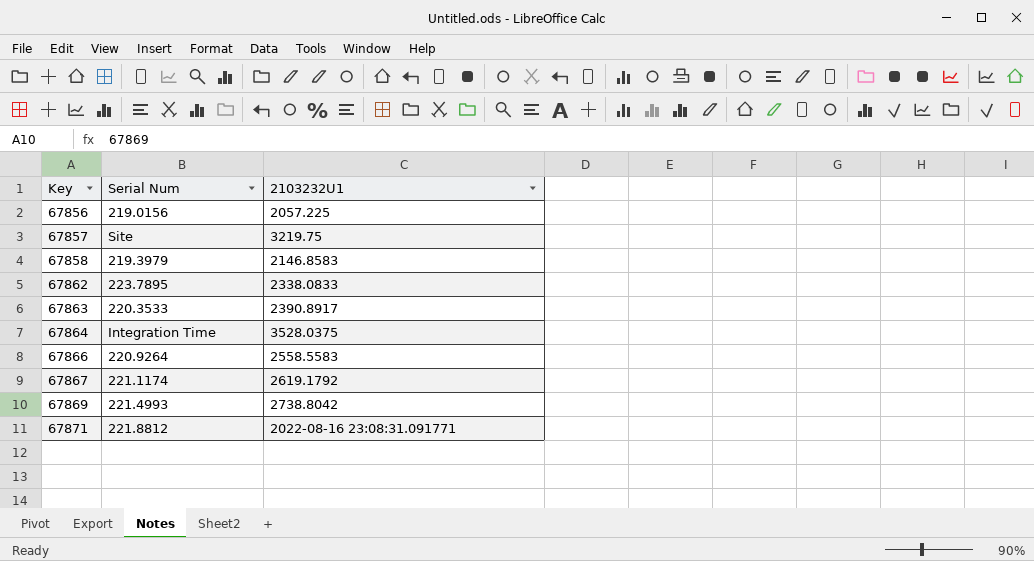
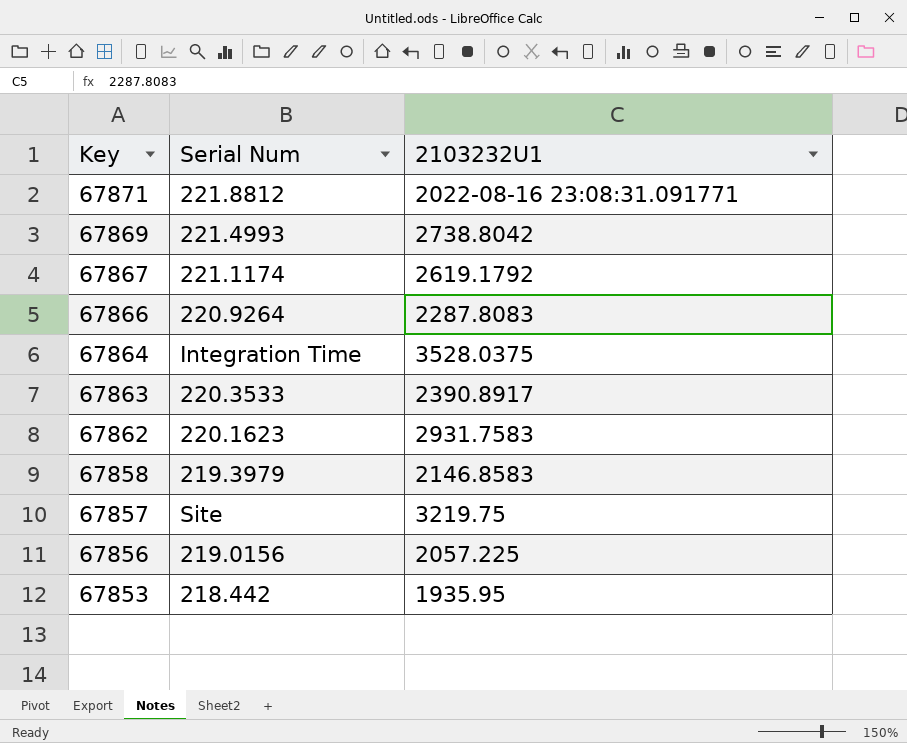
row order: Key ascending -> Key descending
67866 | 2103232U1: 2558.5583 -> 2287.8083
67862 | Serial Num: 223.7895 -> 220.1623
67862 | 2103232U1: 2338.0833 -> 2931.7583
row 67853: none -> 218.442 | 1935.95

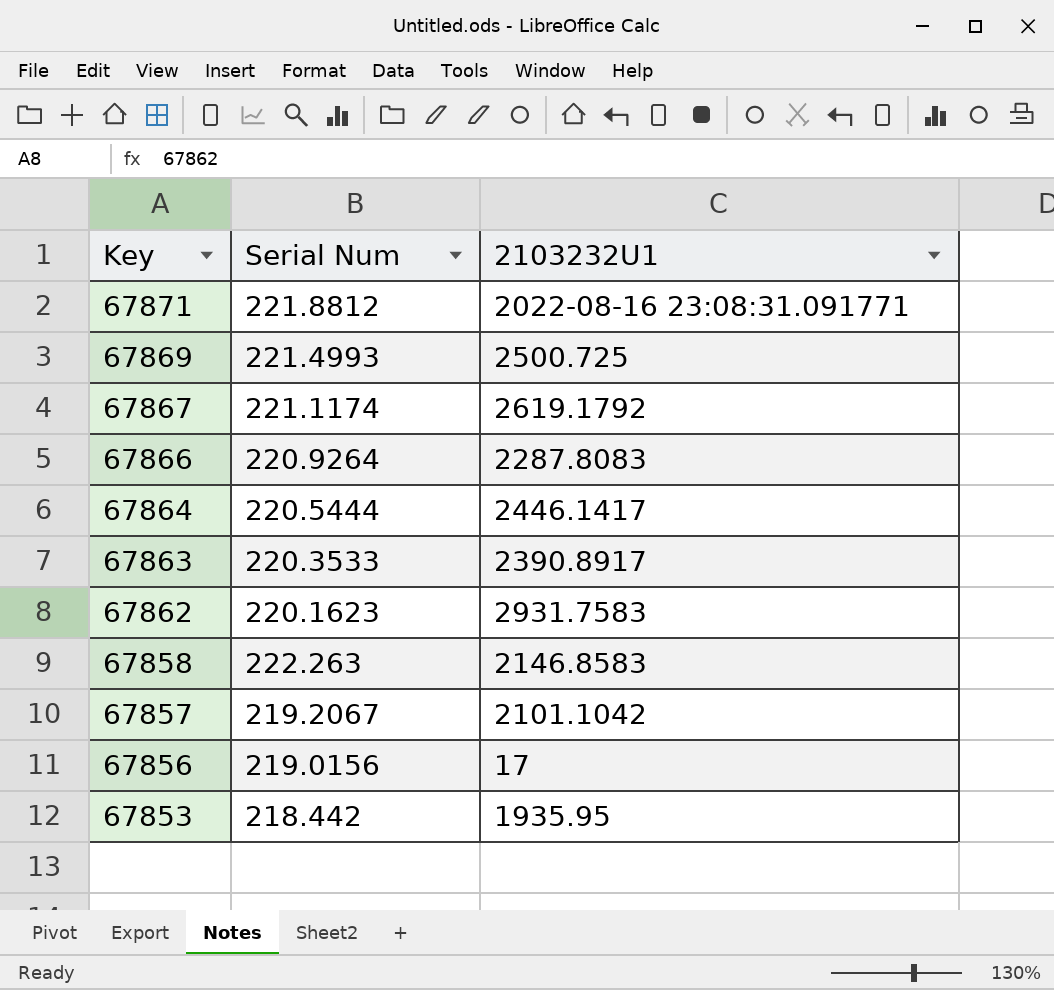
67869 | 2103232U1: 2738.8042 -> 2500.725
67864 | Serial Num: Integration Time -> 220.5444
67864 | 2103232U1: 3528.0375 -> 2446.1417
67858 | Serial Num: 219.3979 -> 222.263
67857 | Serial Num: Site -> 219.2067
67857 | 2103232U1: 3219.75 -> 2101.1042
67856 | 2103232U1: 2057.225 -> 17

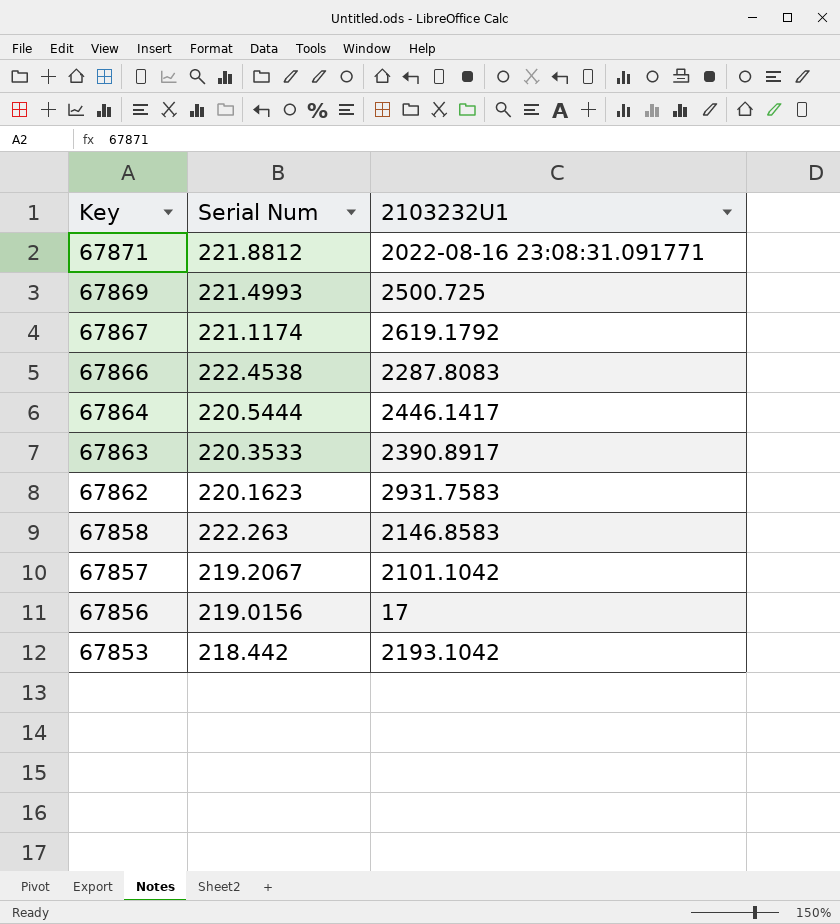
67866 | Serial Num: 220.9264 -> 222.4538
67853 | 2103232U1: 1935.95 -> 2193.1042

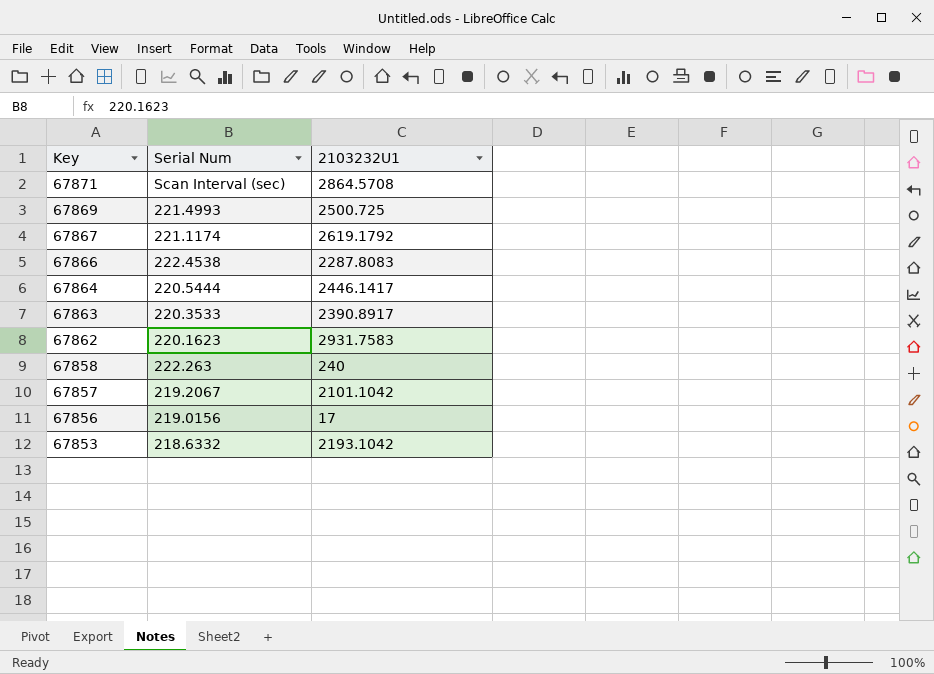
67871 | Serial Num: 221.8812 -> Scan Interval (sec)
67871 | 2103232U1: 2022-08-16 23:08:31.091771 -> 2864.5708
67858 | 2103232U1: 2146.8583 -> 240
67853 | Serial Num: 218.442 -> 218.6332

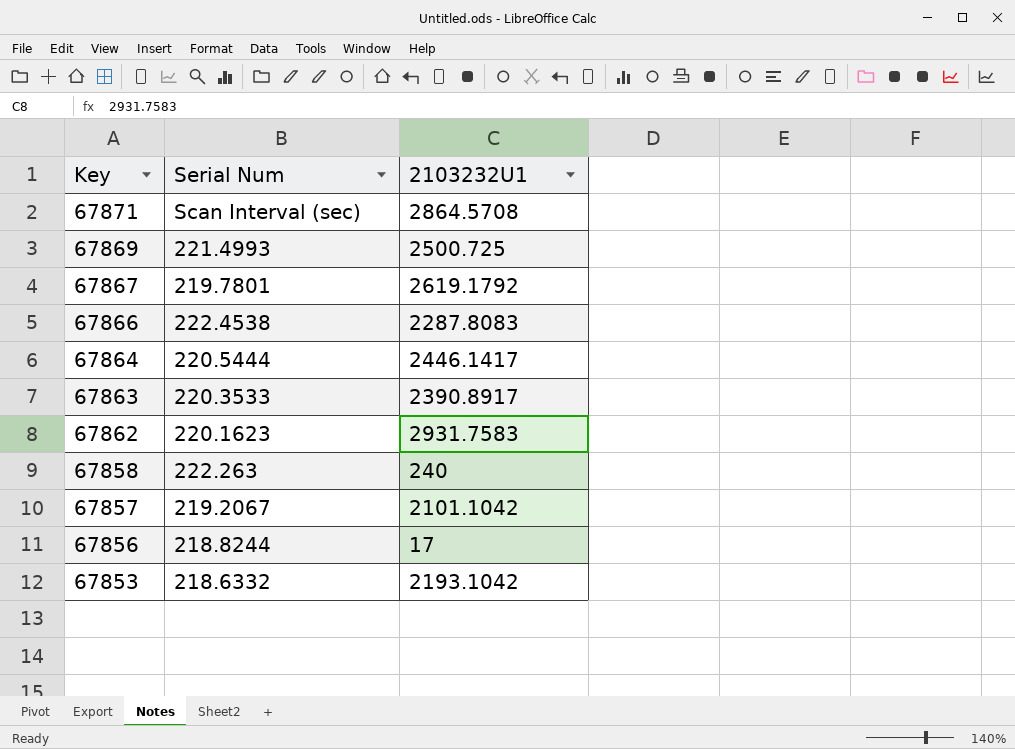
67867 | Serial Num: 221.1174 -> 219.7801
67856 | Serial Num: 219.0156 -> 218.8244

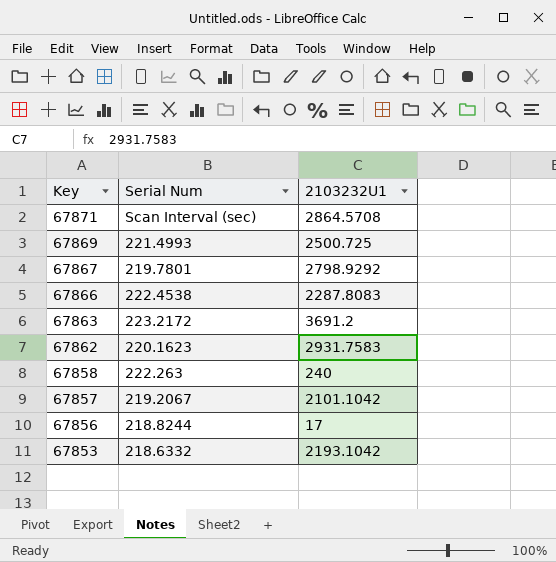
row 67864: 220.5444 | 2446.1417 -> none
67867 | 2103232U1: 2619.1792 -> 2798.9292
67863 | Serial Num: 220.3533 -> 223.2172
67863 | 2103232U1: 2390.8917 -> 3691.2

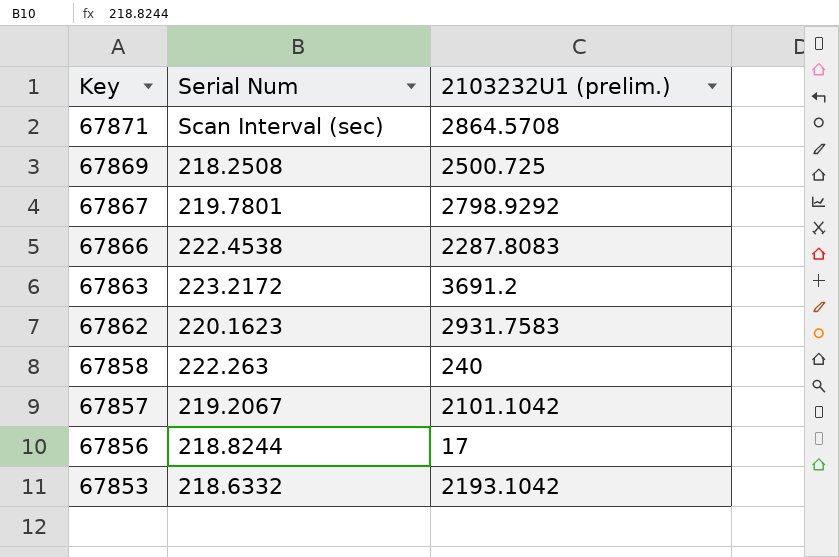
column name: 2103232U1 -> 2103232U1 (prelim.)
67869 | Serial Num: 221.4993 -> 218.2508

